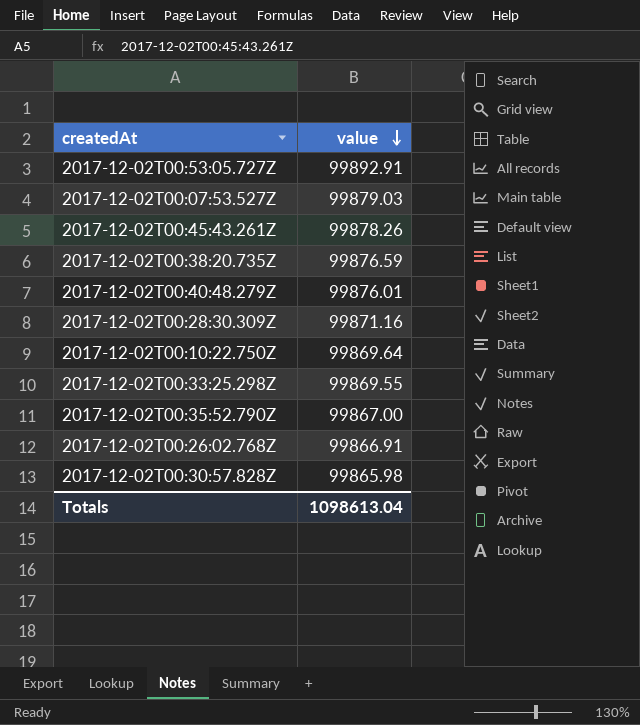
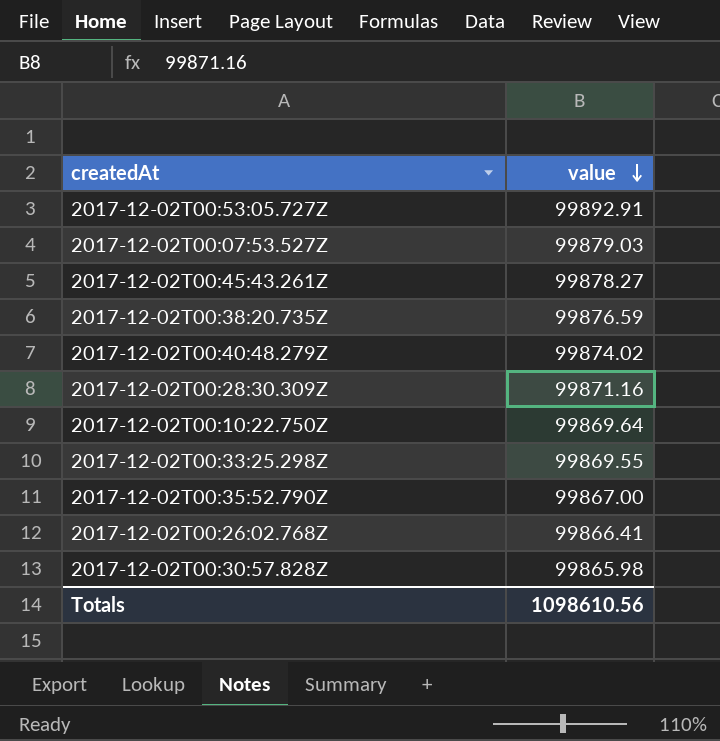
2017-12-02T00:45:43.261Z | value: 99878.26 -> 99878.27
2017-12-02T00:40:48.279Z | value: 99876.01 -> 99874.02
2017-12-02T00:26:02.768Z | value: 99866.91 -> 99866.41
Totals | value: 1098613.04 -> 1098610.56

